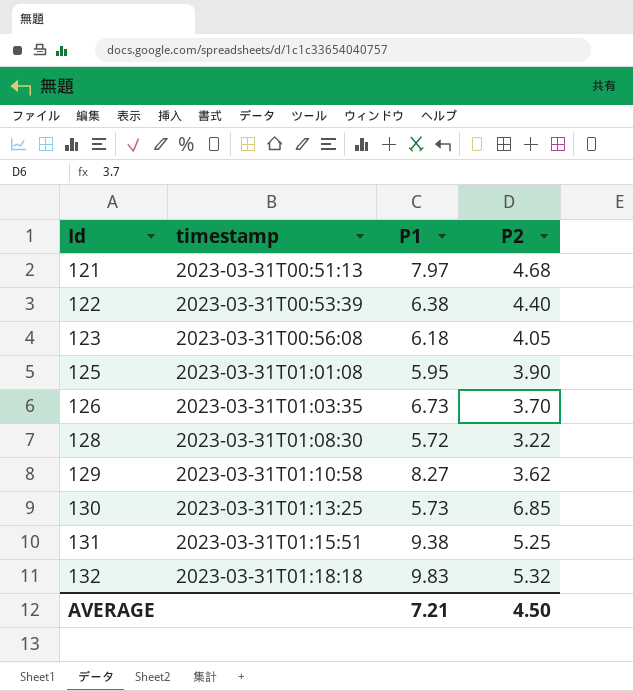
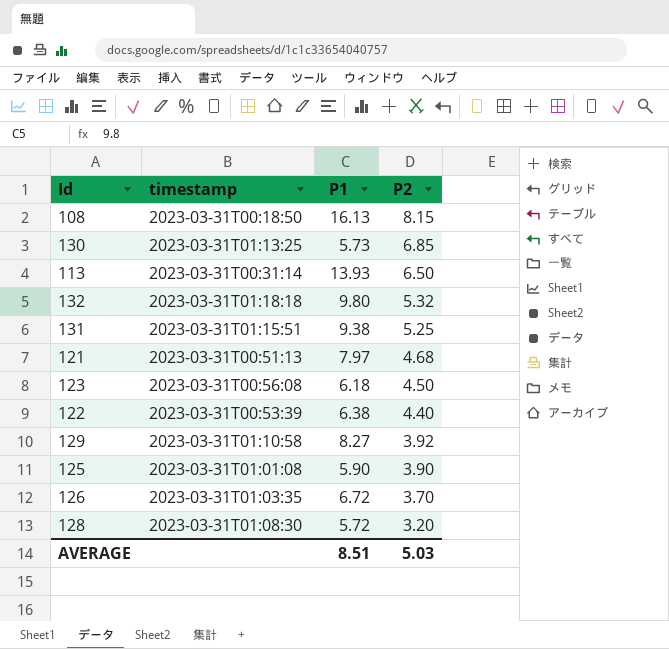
row order: Id ascending -> P2 descending
row 108: none -> 2023-03-31T00:18:50 | 16.13 | 8.15
row 113: none -> 2023-03-31T00:31:14 | 13.93 | 6.50
132 | P1: 9.83 -> 9.80
123 | P2: 4.05 -> 4.50
129 | P2: 3.62 -> 3.92
125 | P1: 5.95 -> 5.90
126 | P1: 6.73 -> 6.72
128 | P2: 3.22 -> 3.20
AVERAGE | P1: 7.21 -> 8.51
AVERAGE | P2: 4.50 -> 5.03

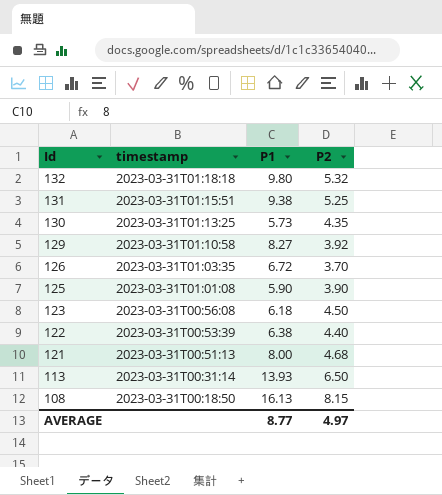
row order: P2 descending -> Id descending
row 128: 2023-03-31T01:08:30 | 5.72 | 3.20 -> none
130 | P2: 6.85 -> 4.35
121 | P1: 7.97 -> 8.00
AVERAGE | P1: 8.51 -> 8.77
AVERAGE | P2: 5.03 -> 4.97

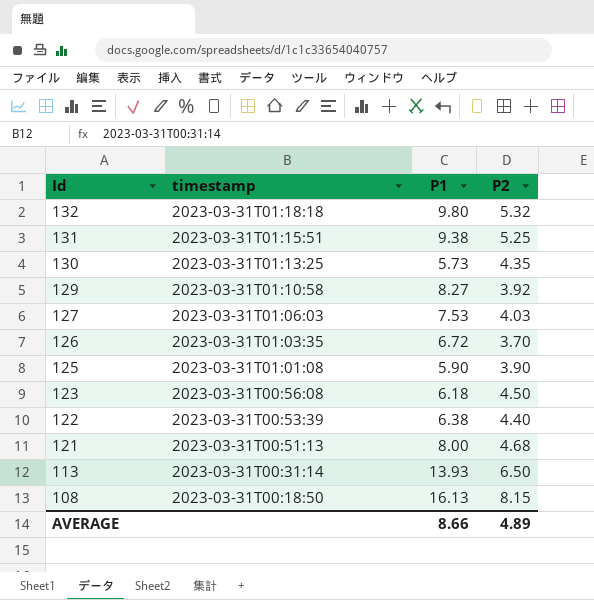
row 127: none -> 2023-03-31T01:06:03 | 7.53 | 4.03
AVERAGE | P1: 8.77 -> 8.66
AVERAGE | P2: 4.97 -> 4.89

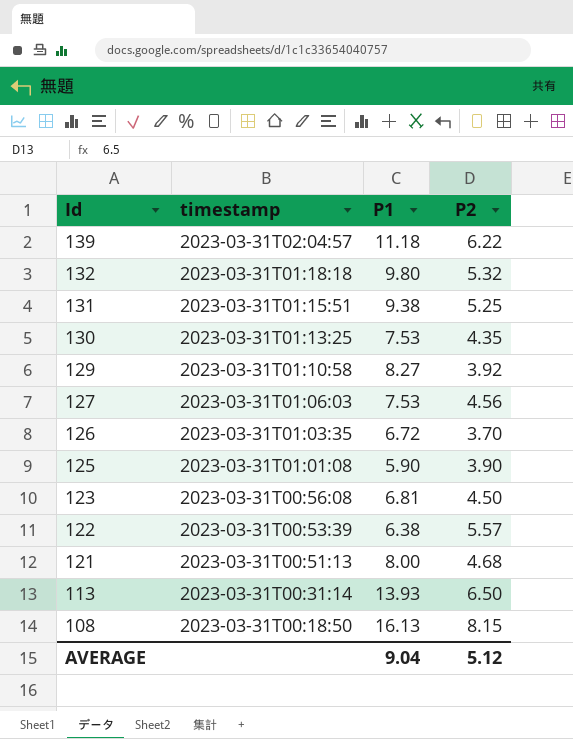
row 139: none -> 2023-03-31T02:04:57 | 11.18 | 6.22
130 | P1: 5.73 -> 7.53
127 | P2: 4.03 -> 4.56
123 | P1: 6.18 -> 6.81
122 | P2: 4.40 -> 5.57
AVERAGE | P1: 8.66 -> 9.04
AVERAGE | P2: 4.89 -> 5.12

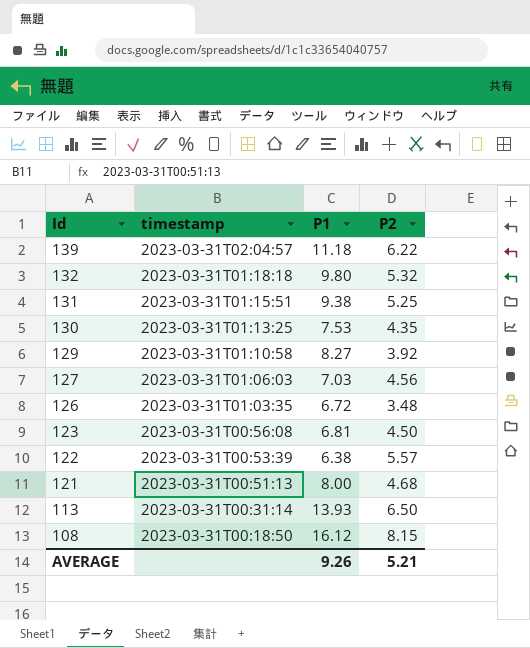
row 125: 2023-03-31T01:01:08 | 5.90 | 3.90 -> none
127 | P1: 7.53 -> 7.03
126 | P2: 3.70 -> 3.48
108 | P1: 16.13 -> 16.12
AVERAGE | P1: 9.04 -> 9.26
AVERAGE | P2: 5.12 -> 5.21

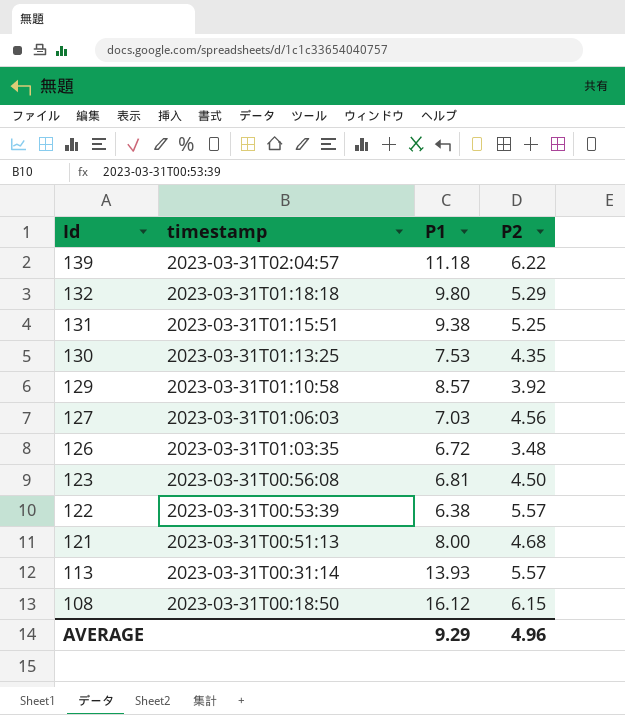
132 | P2: 5.32 -> 5.29
129 | P1: 8.27 -> 8.57
113 | P2: 6.50 -> 5.57
108 | P2: 8.15 -> 6.15
AVERAGE | P1: 9.26 -> 9.29
AVERAGE | P2: 5.21 -> 4.96

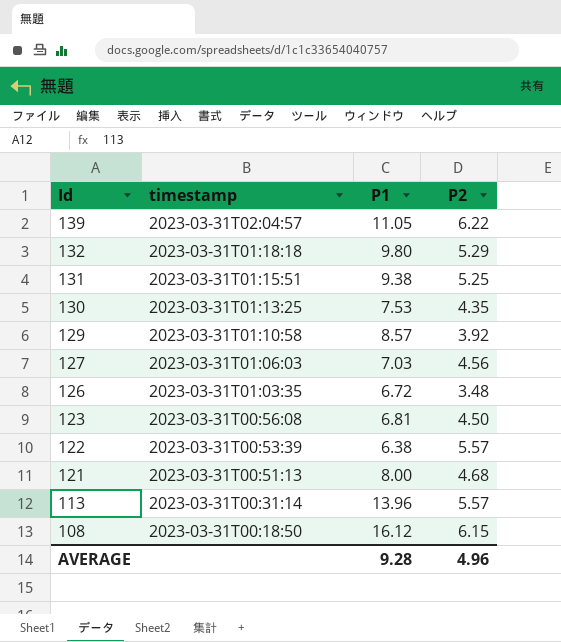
139 | P1: 11.18 -> 11.05
113 | P1: 13.93 -> 13.96
AVERAGE | P1: 9.29 -> 9.28

